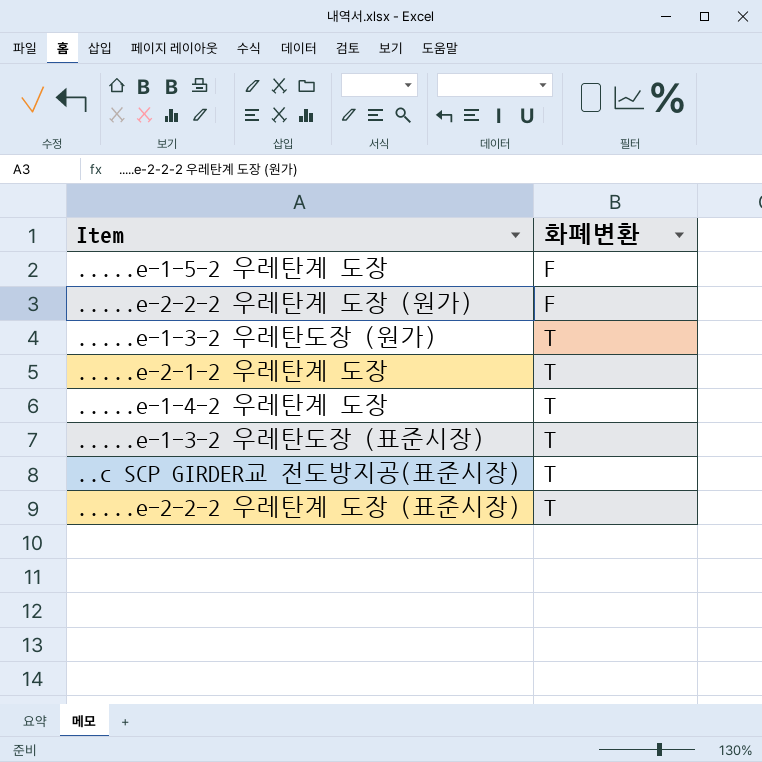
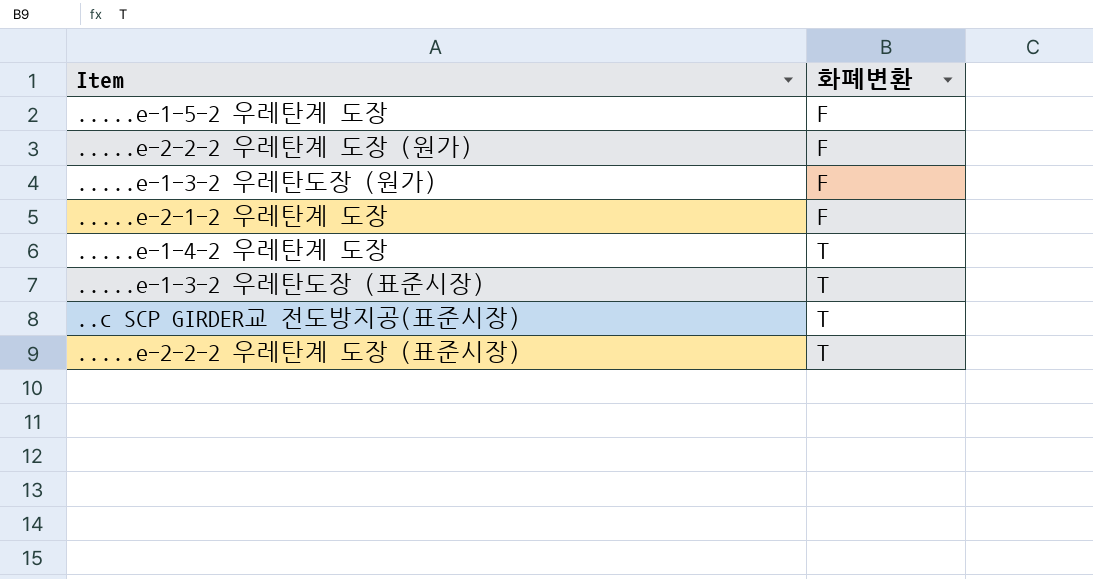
.....e-1-3-2 우레탄도장 (원가) | 화폐변환: T -> F
.....e-2-1-2 우레탄계 도장 | 화폐변환: T -> F

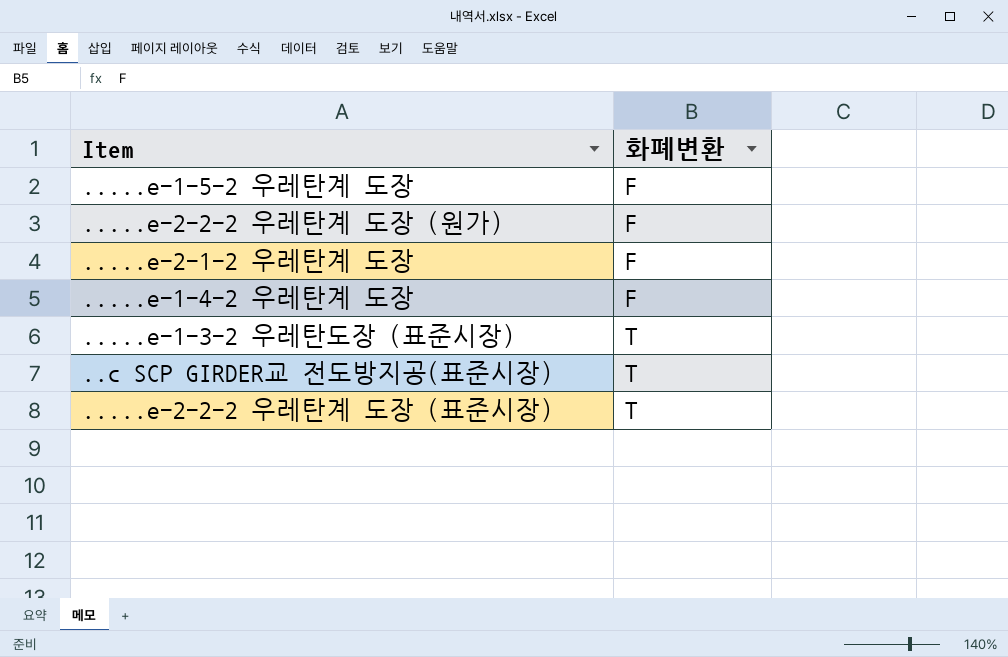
row .....e-1-3-2 우레탄도장 (원가): F -> none
.....e-1-4-2 우레탄계 도장 | 화폐변환: T -> F

